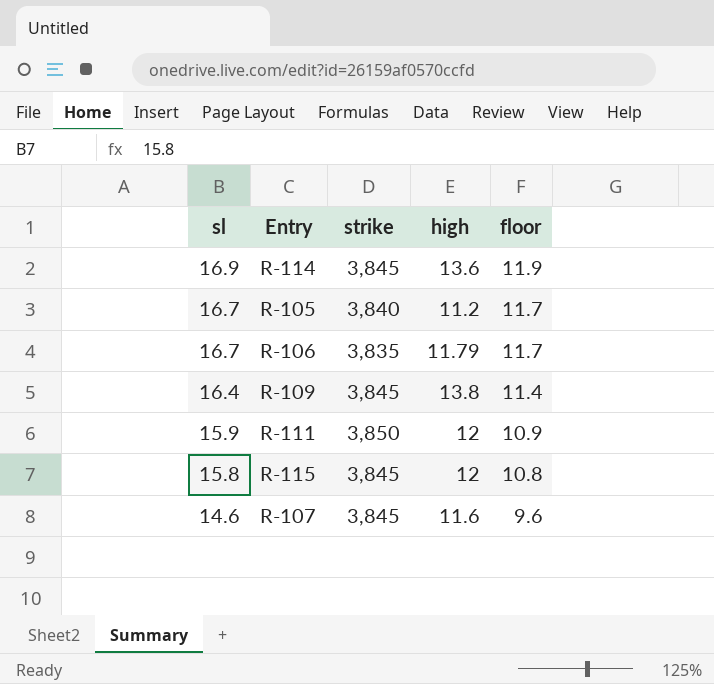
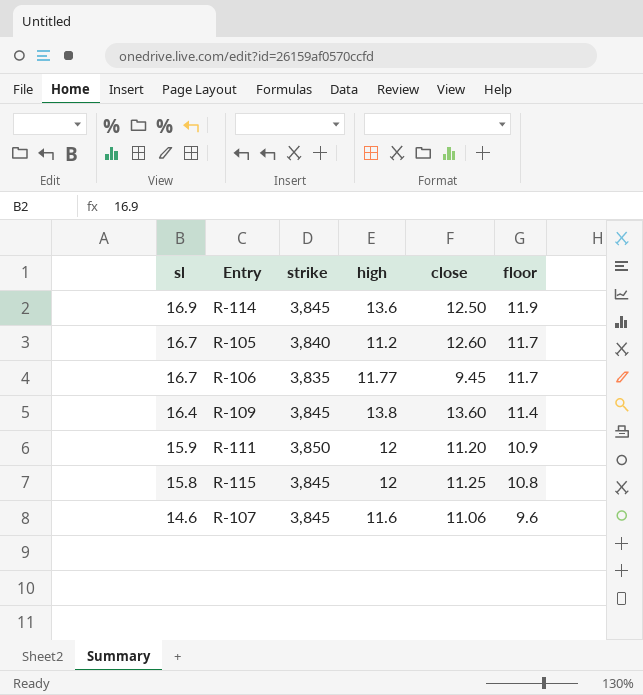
column close | position: none -> 5
R-106 | high: 11.79 -> 11.77

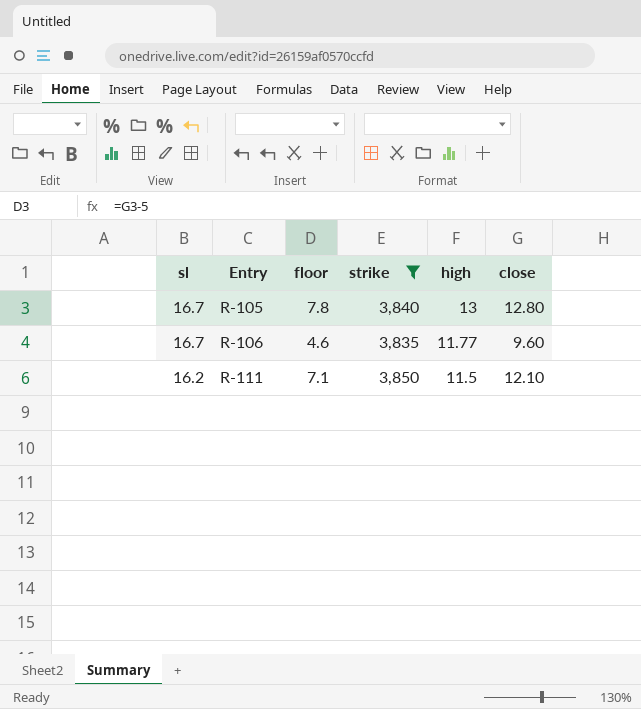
filter: none -> strike != 3,845
column floor | formula: [sl] - 5 -> [close] - 5
column floor | position: 6 -> 3
R-105 | high: 11.2 -> 13
R-105 | close: 12.60 -> 12.80
R-106 | close: 9.45 -> 9.60
R-111 | sl: 15.9 -> 16.2
R-111 | high: 12 -> 11.5
R-111 | close: 11.20 -> 12.10

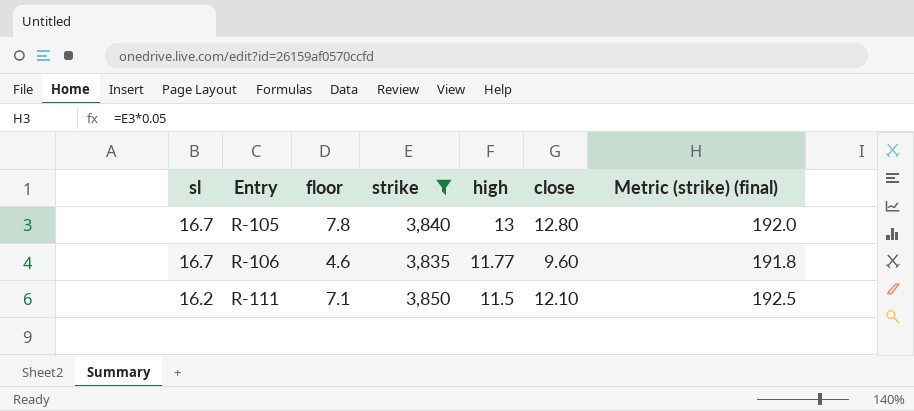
column Metric (strike) (final) | formula: none -> [strike] * 0.05

